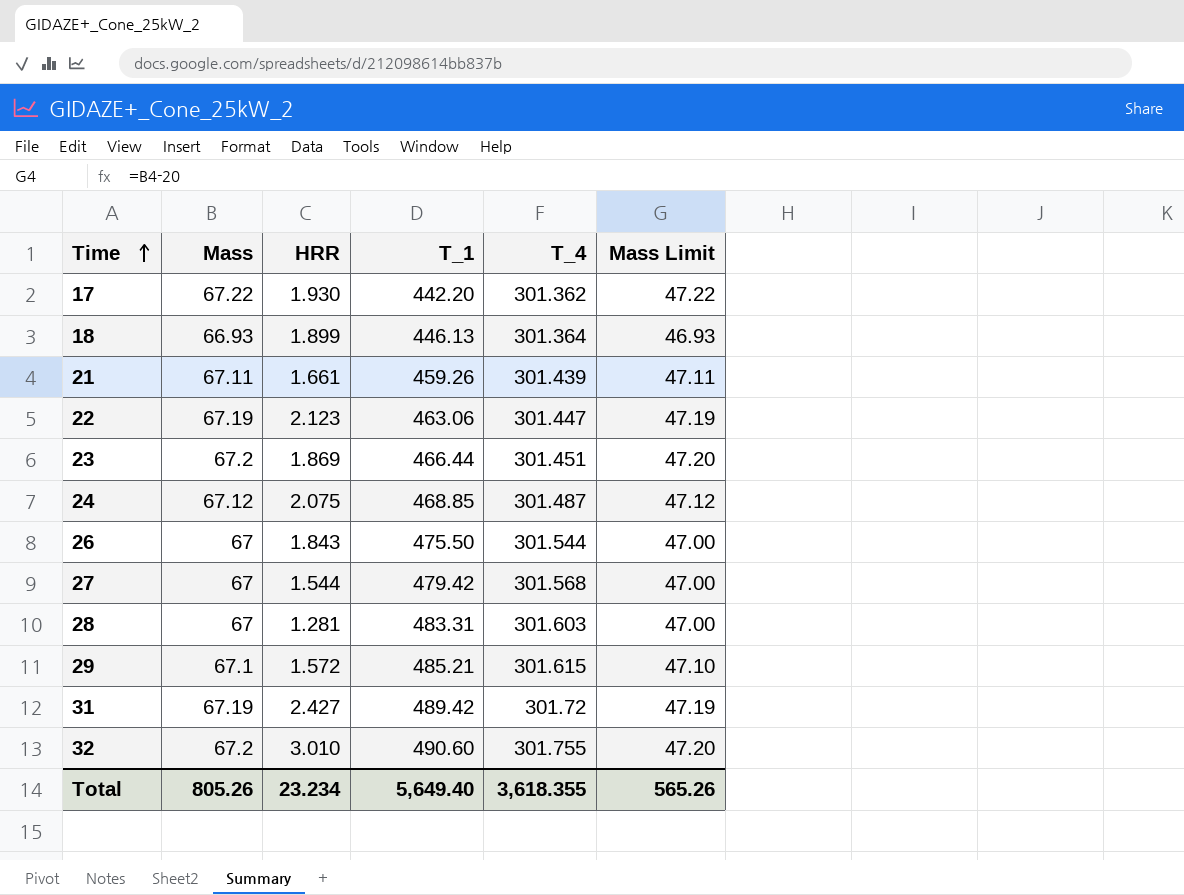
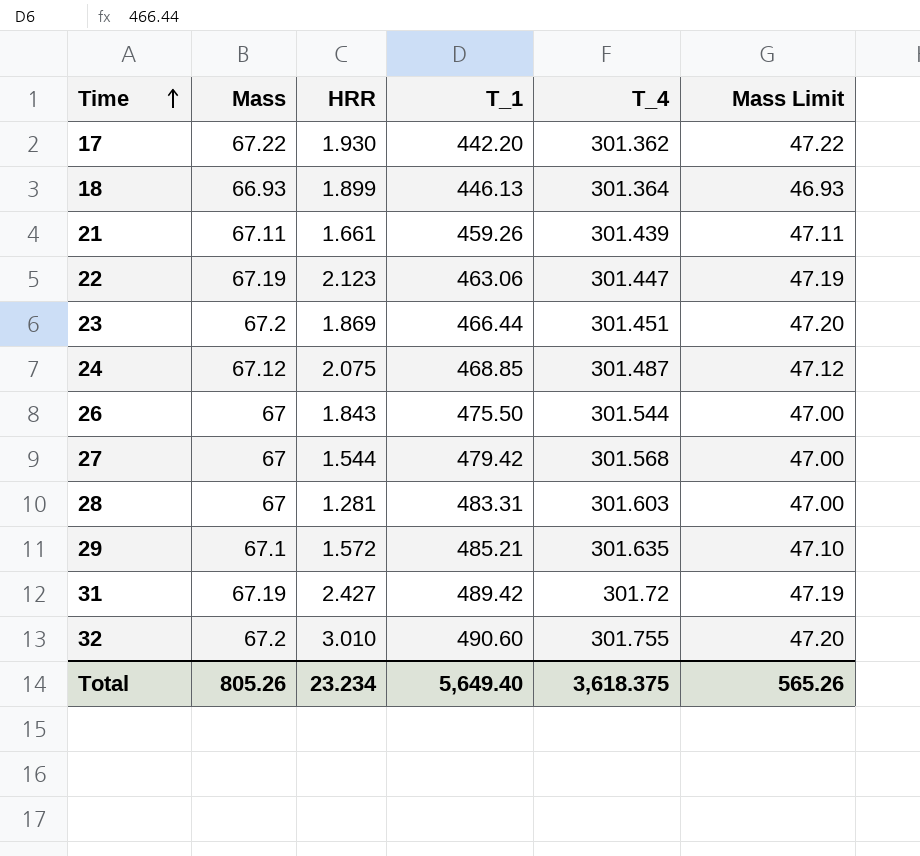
29 | T_4: 301.615 -> 301.635
Total | T_4: 3,618.355 -> 3,618.375

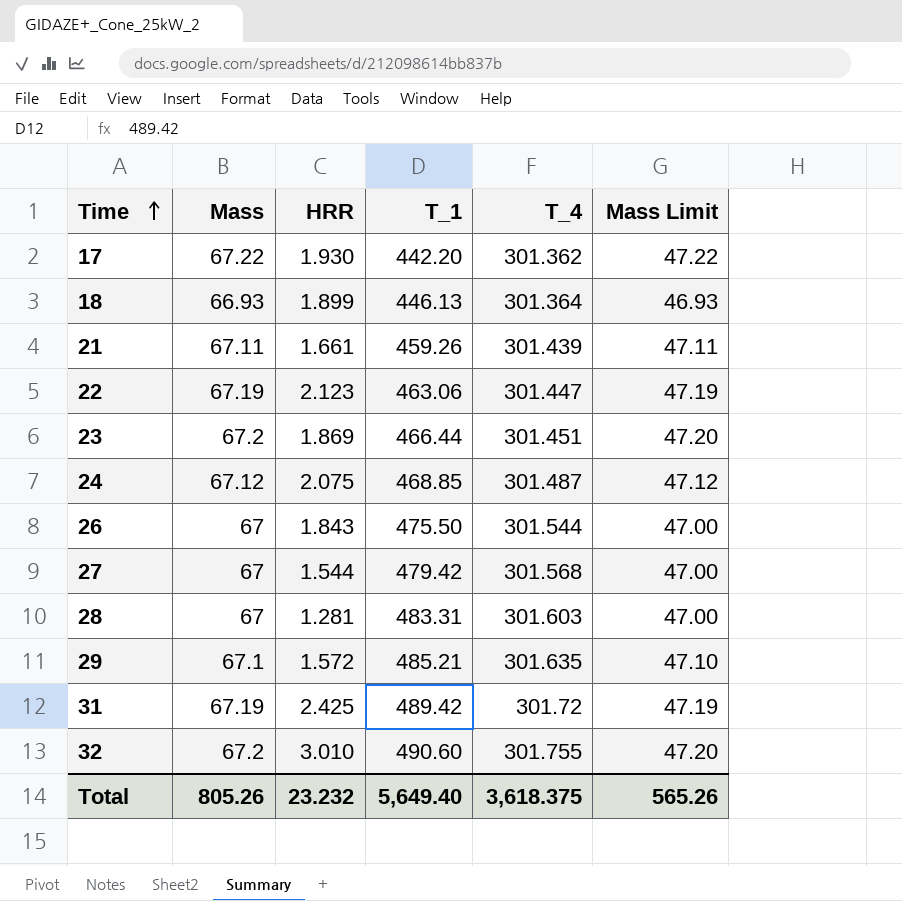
31 | HRR: 2.427 -> 2.425
Total | HRR: 23.234 -> 23.232

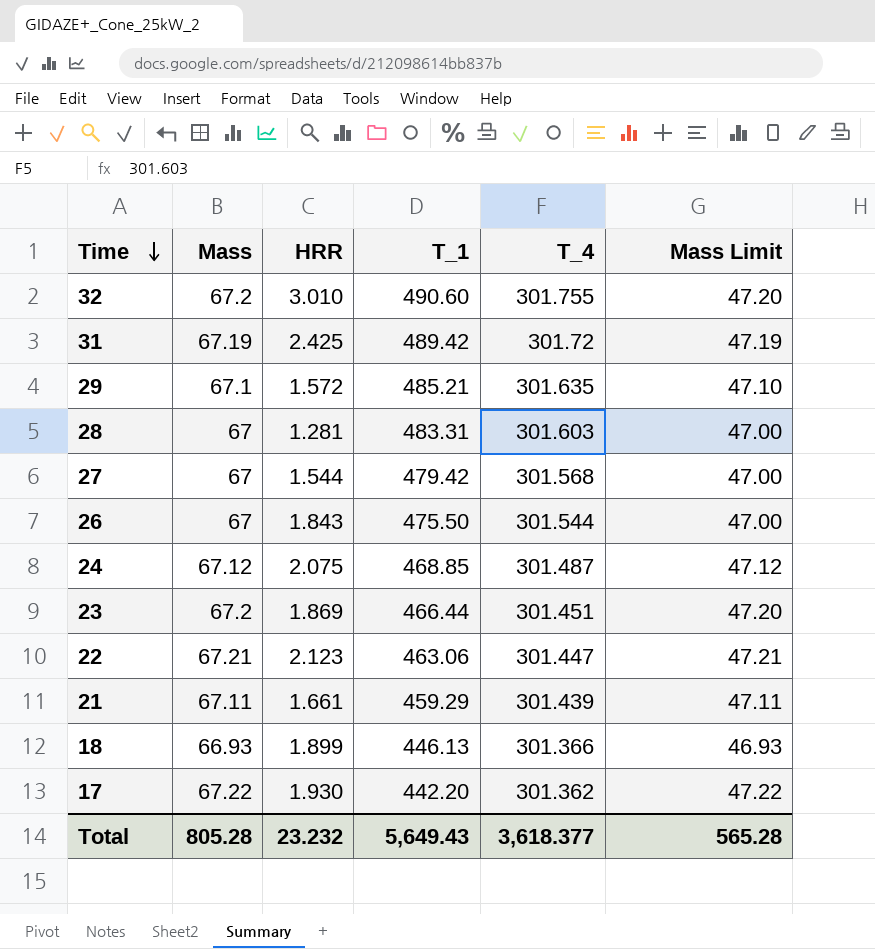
row order: Time ascending -> Time descending
22 | Mass: 67.19 -> 67.21
22 | Mass Limit: 47.19 -> 47.21
21 | T_1: 459.26 -> 459.29
18 | T_4: 301.364 -> 301.366
Total | Mass: 805.26 -> 805.28
Total | T_1: 5,649.40 -> 5,649.43
Total | T_4: 3,618.375 -> 3,618.377
Total | Mass Limit: 565.26 -> 565.28

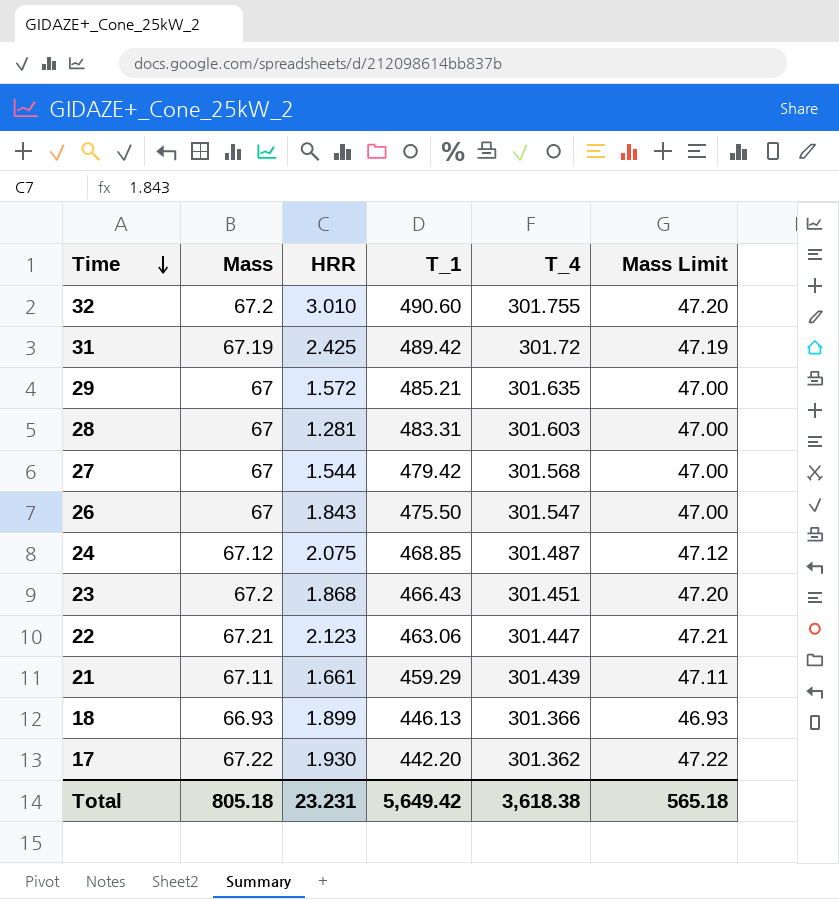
29 | Mass: 67.1 -> 67
29 | Mass Limit: 47.10 -> 47.00
26 | T_4: 301.544 -> 301.547
23 | HRR: 1.869 -> 1.868
23 | T_1: 466.44 -> 466.43
Total | Mass: 805.28 -> 805.18
Total | HRR: 23.232 -> 23.231
Total | T_1: 5,649.43 -> 5,649.42
Total | T_4: 3,618.377 -> 3,618.38
Total | Mass Limit: 565.28 -> 565.18

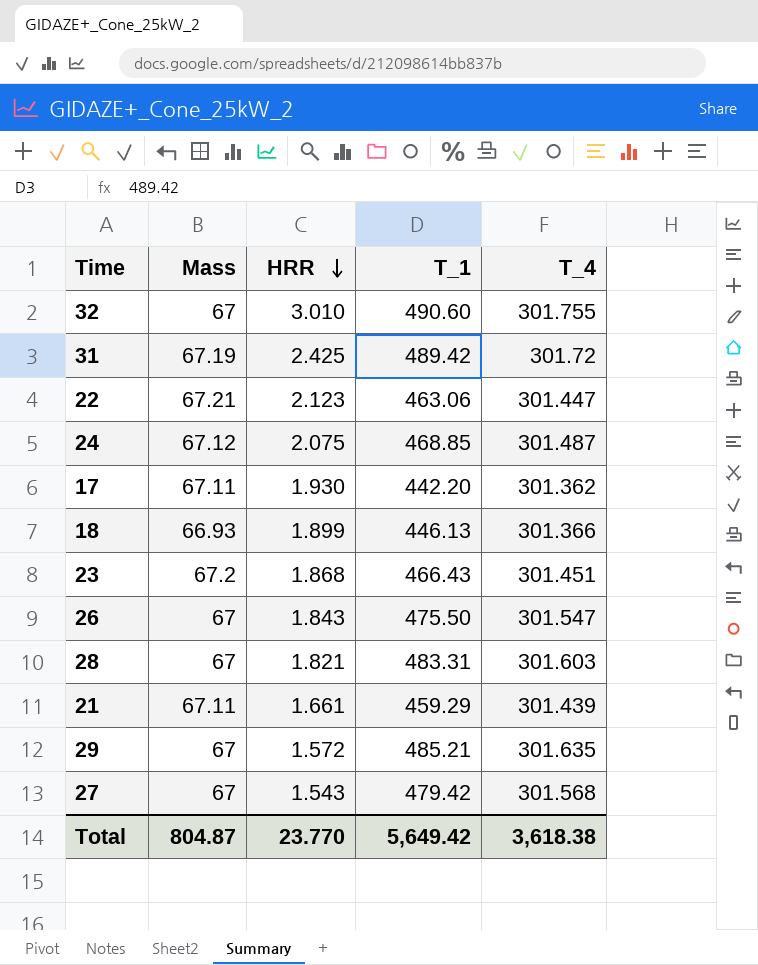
row order: Time descending -> HRR descending
column Mass Limit | formula: [Mass] - 20 -> none
32 | Mass: 67.2 -> 67
17 | Mass: 67.22 -> 67.11
28 | HRR: 1.281 -> 1.821
27 | HRR: 1.544 -> 1.543
Total | Mass: 805.18 -> 804.87
Total | HRR: 23.231 -> 23.770

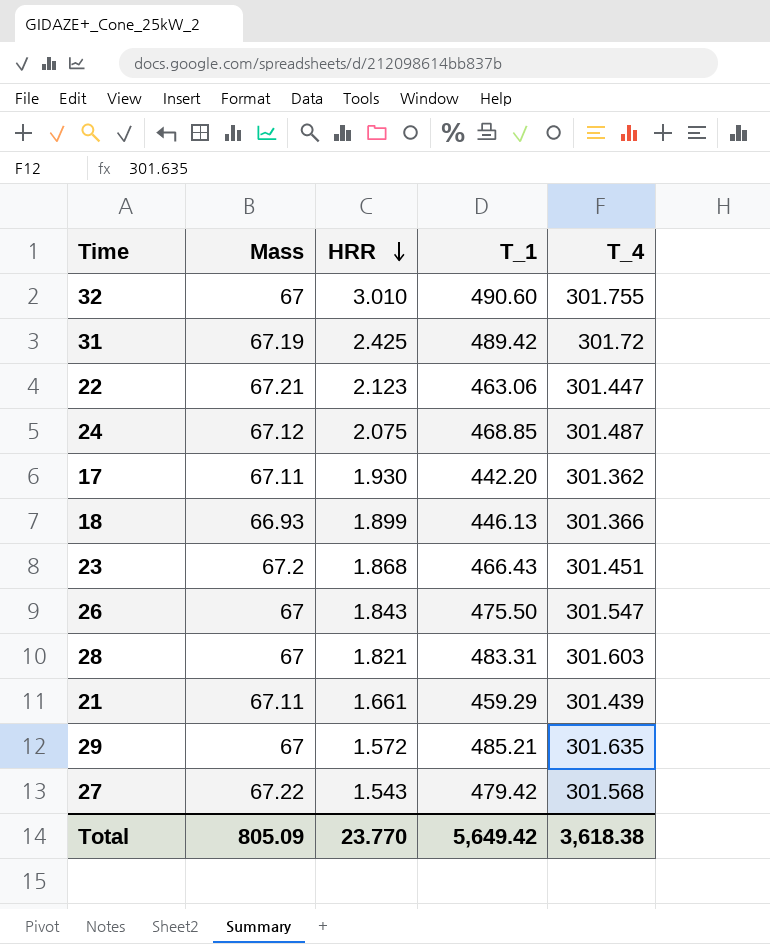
27 | Mass: 67 -> 67.22
Total | Mass: 804.87 -> 805.09

